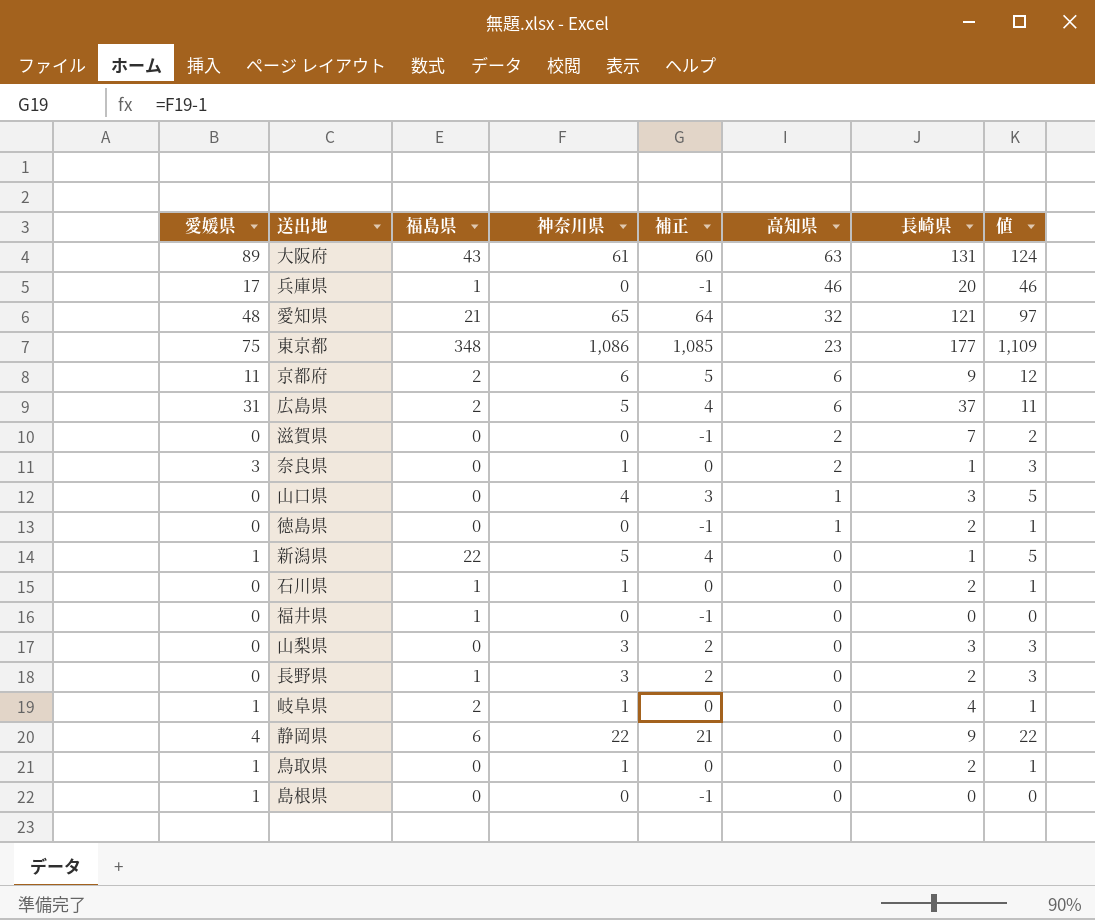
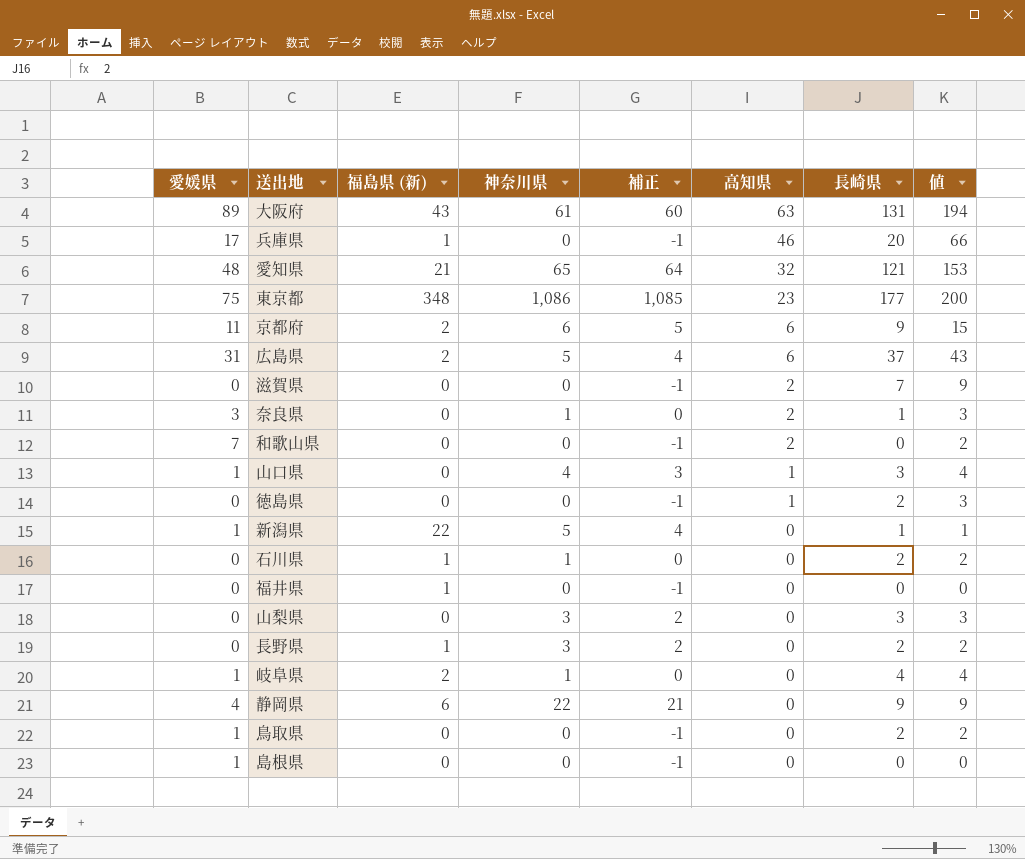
column name: 福島県 -> 福島県 (新)
column 値 | formula: [神奈川県] + [高知県] -> [高知県] + [長崎県]
row 和歌山県: none -> 7 | 0 | 0 | -1 | 2 | 0 | 2
山口県 | 愛媛県: 0 -> 1
鳥取県 | 神奈川県: 1 -> 0
鳥取県 | 補正: 0 -> -1

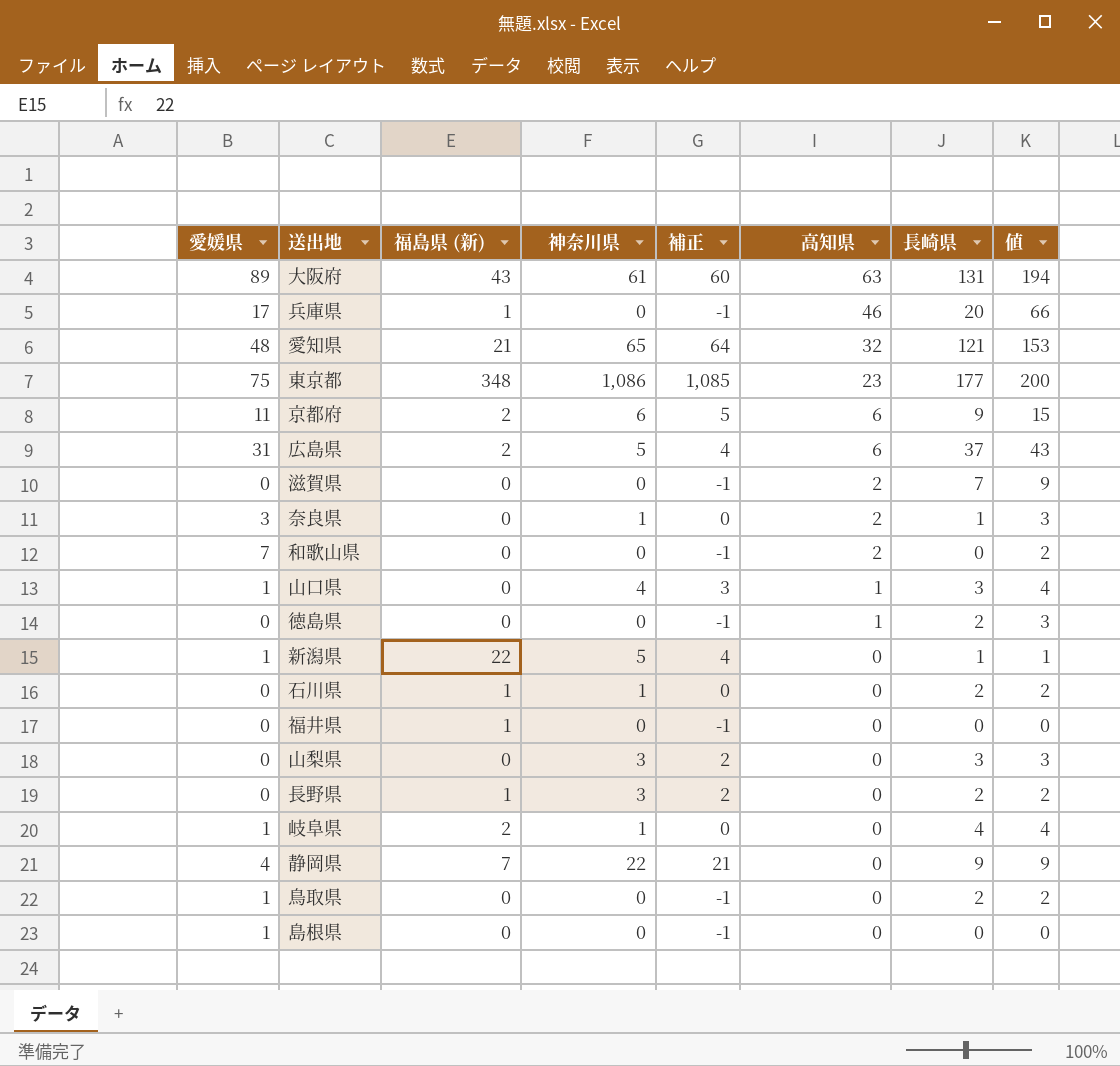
静岡県 | 福島県 (新): 6 -> 7

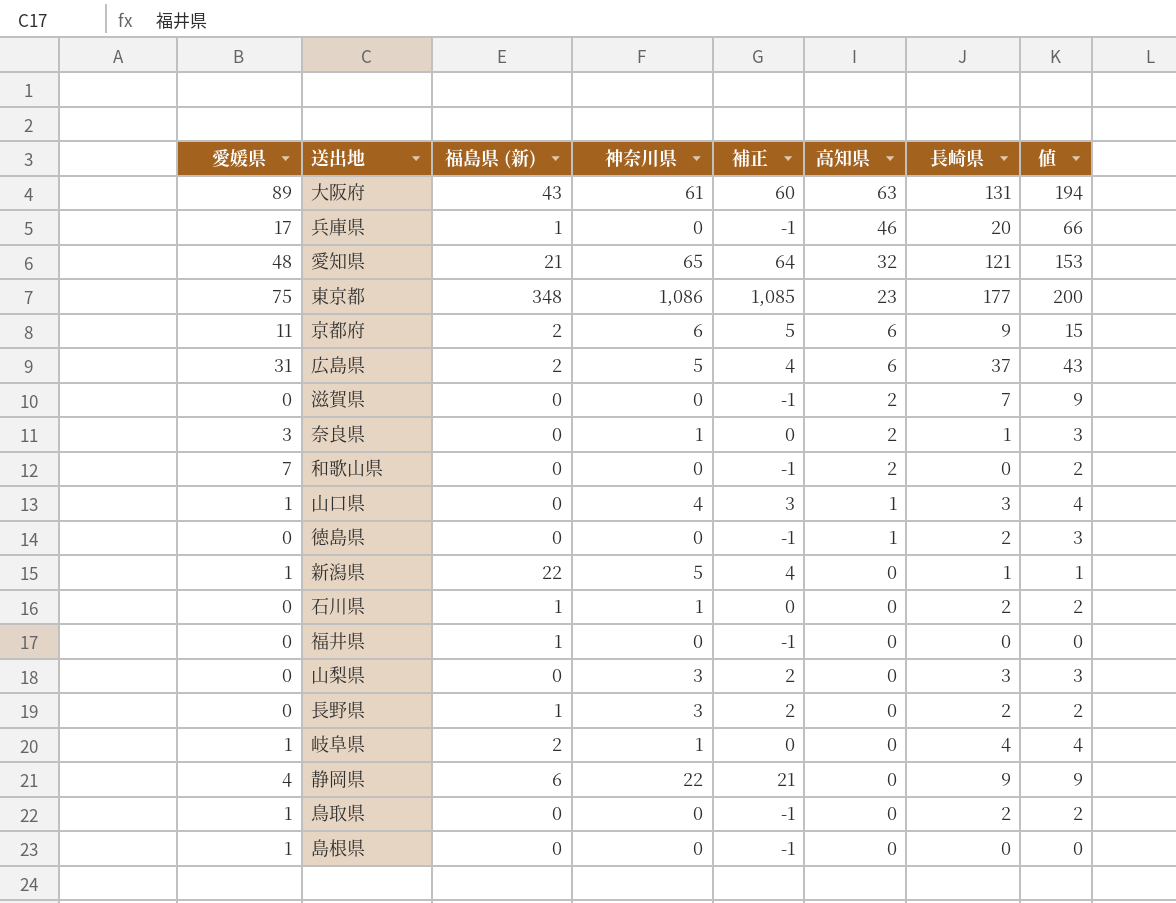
静岡県 | 福島県 (新): 7 -> 6

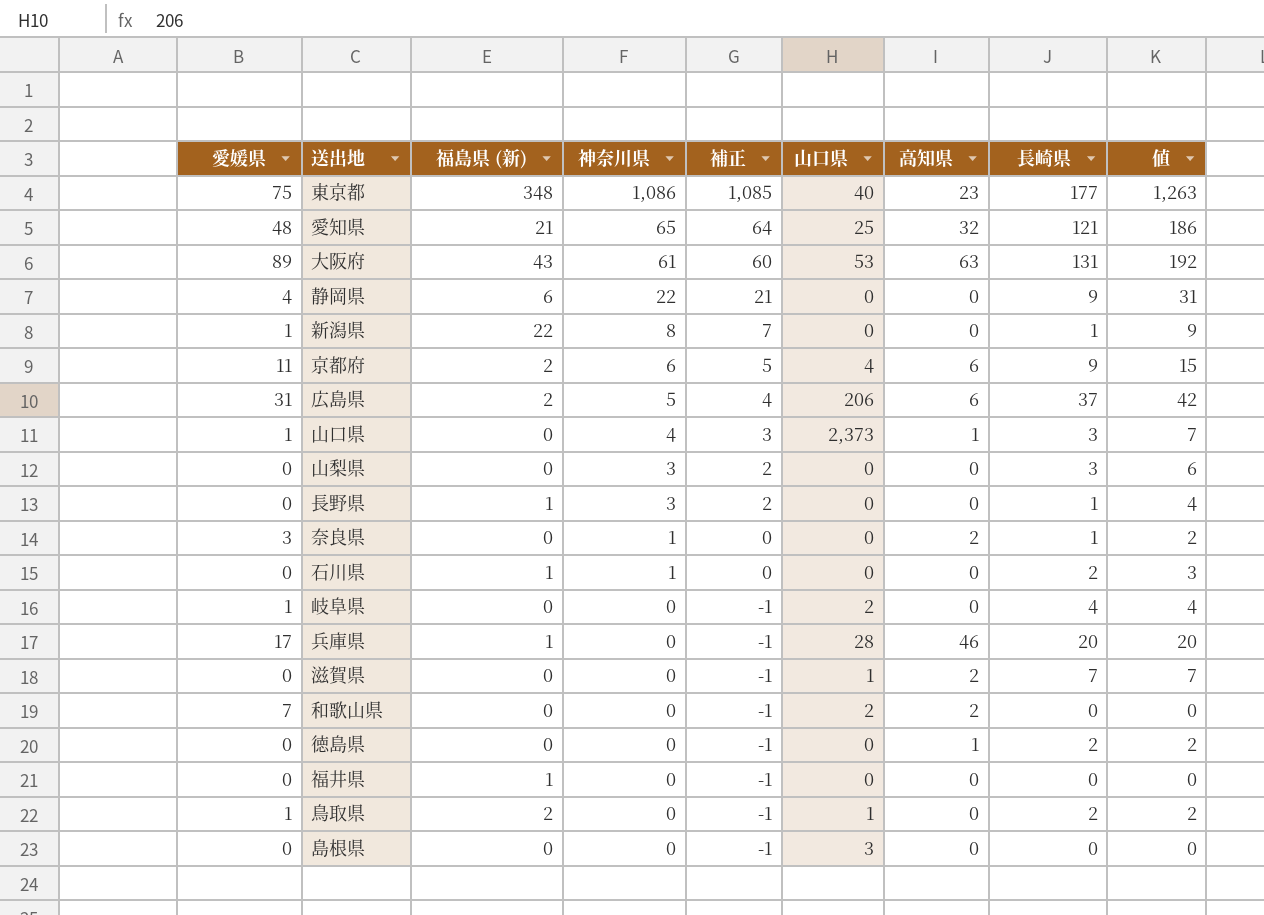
row order: 高知県 descending -> 神奈川県 descending
column 山口県 | position: none -> 6
column 値 | formula: [高知県] + [長崎県] -> [神奈川県] + [長崎県]
新潟県 | 神奈川県: 5 -> 8
新潟県 | 補正: 4 -> 7
長野県 | 長崎県: 2 -> 1
岐阜県 | 福島県 (新): 2 -> 0
岐阜県 | 神奈川県: 1 -> 0
岐阜県 | 補正: 0 -> -1
鳥取県 | 福島県 (新): 0 -> 2
島根県 | 愛媛県: 1 -> 0

